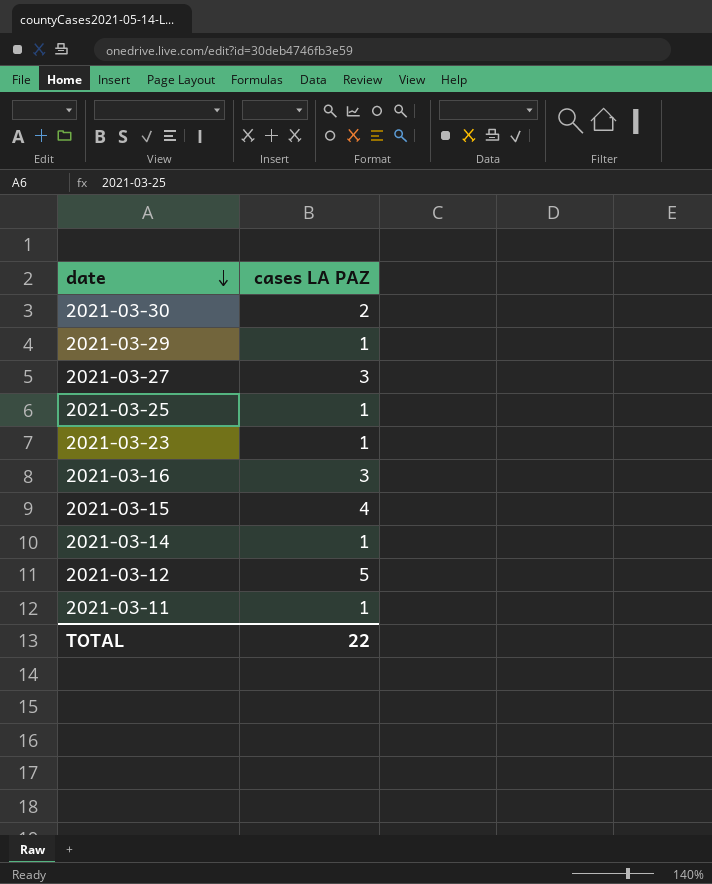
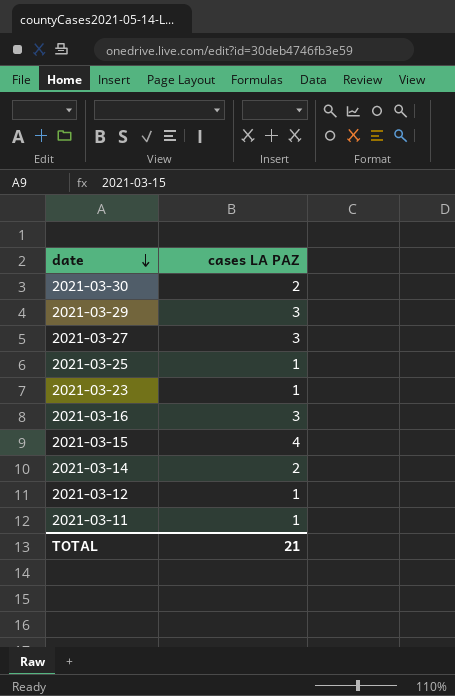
2021-03-29 | cases LA PAZ: 1 -> 3
2021-03-14 | cases LA PAZ: 1 -> 2
2021-03-12 | cases LA PAZ: 5 -> 1
TOTAL | cases LA PAZ: 22 -> 21

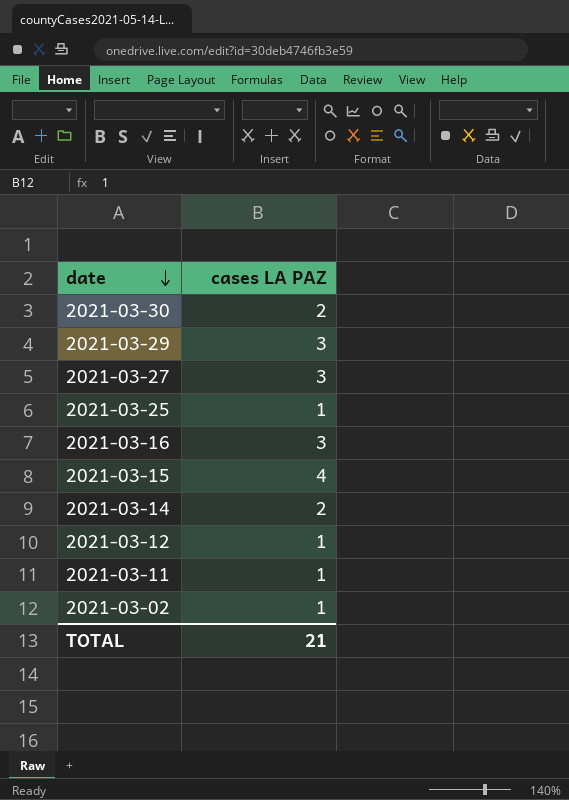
row 2021-03-23: 1 -> none
row 2021-03-02: none -> 1

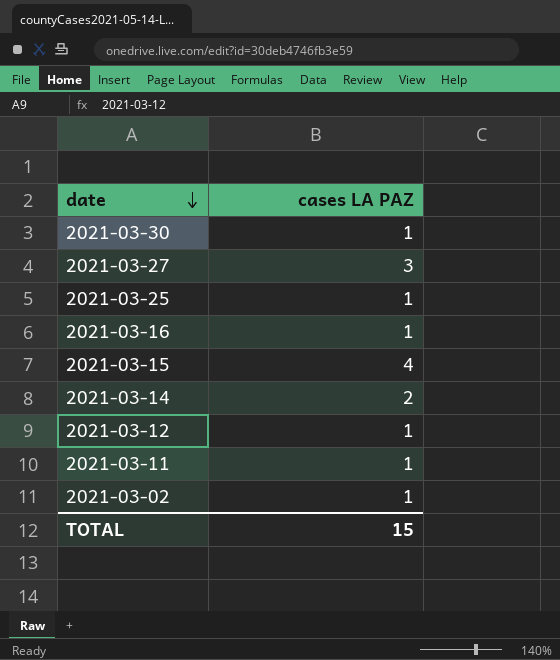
row 2021-03-29: 3 -> none
2021-03-30 | cases LA PAZ: 2 -> 1
2021-03-16 | cases LA PAZ: 3 -> 1
TOTAL | cases LA PAZ: 21 -> 15

